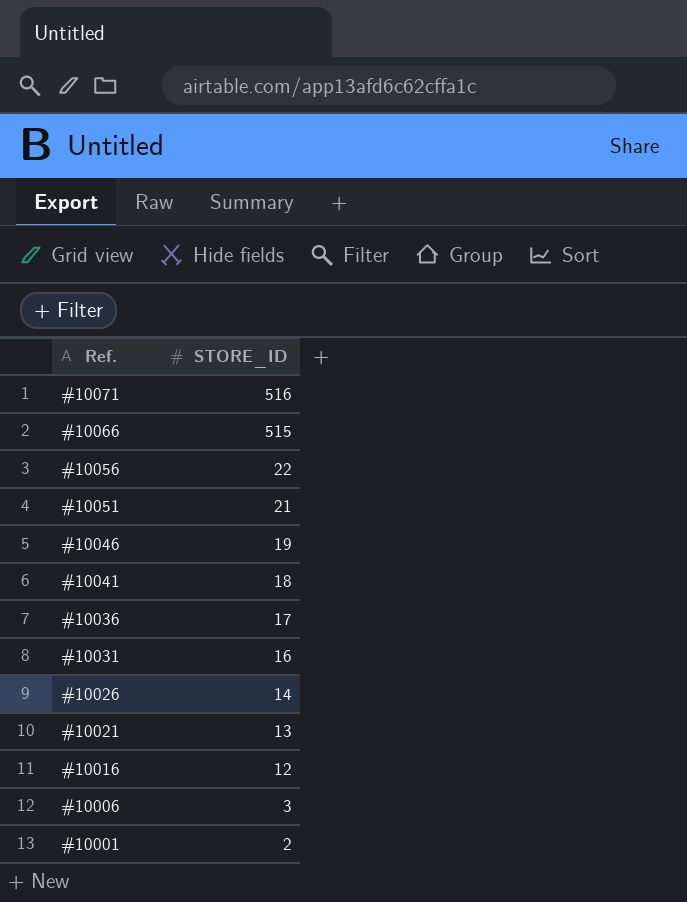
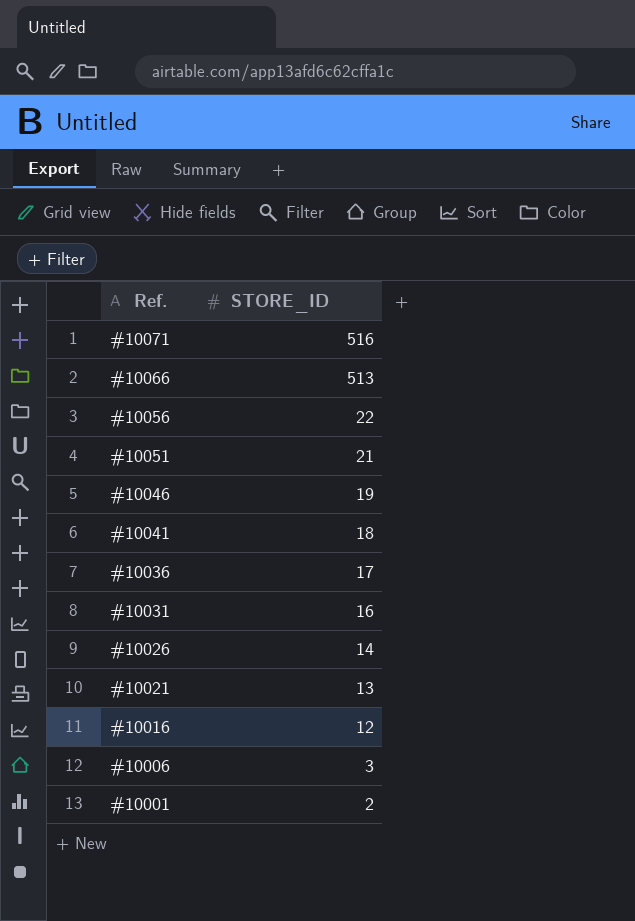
#10066 | STORE_ID: 515 -> 513

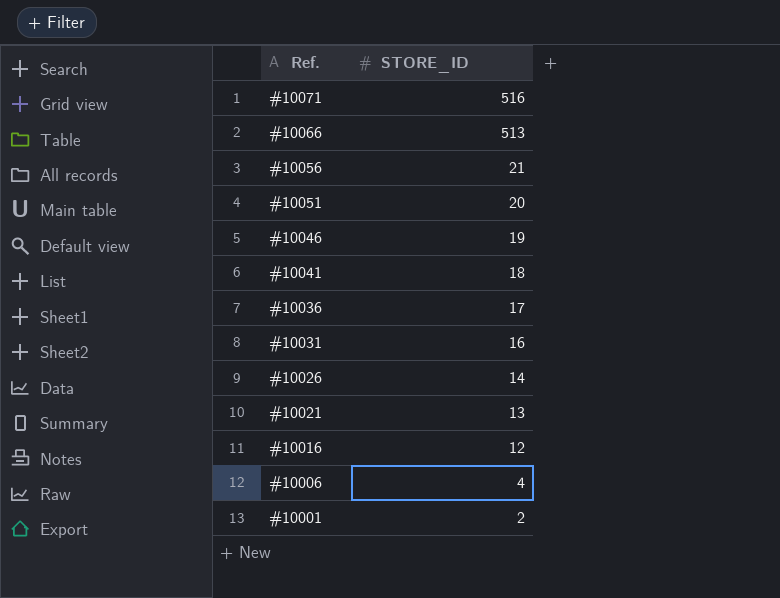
#10056 | STORE_ID: 22 -> 21
#10051 | STORE_ID: 21 -> 20
#10006 | STORE_ID: 3 -> 4

